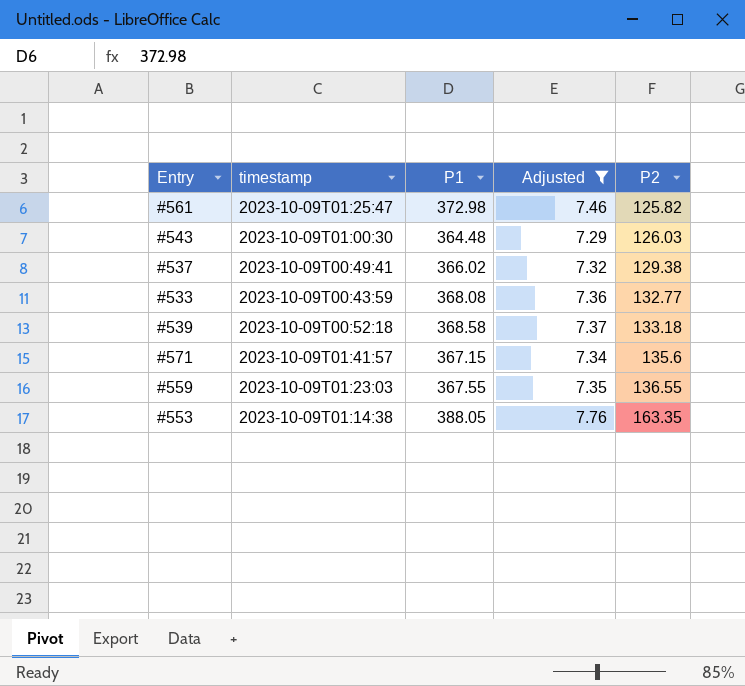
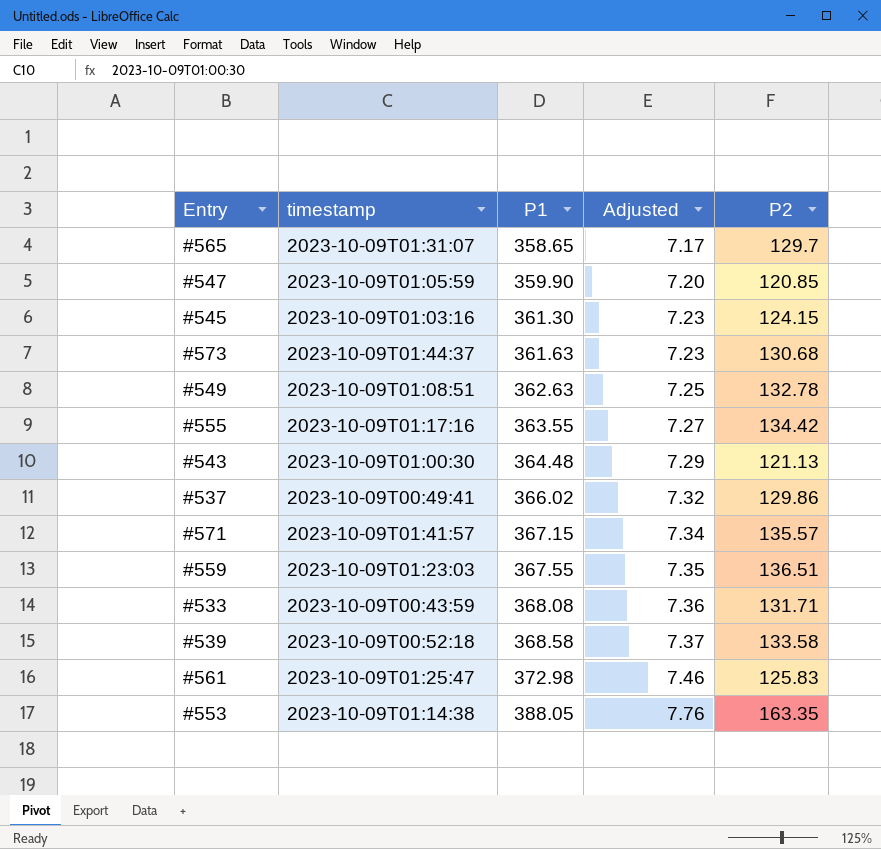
filter: Adjusted >= 7.29 -> none
row order: P2 ascending -> P1 ascending
#543 | P2: 126.03 -> 121.13
#537 | P2: 129.38 -> 129.86
#571 | P2: 135.6 -> 135.57
#559 | P2: 136.55 -> 136.51
#533 | P2: 132.77 -> 131.71
#539 | P2: 133.18 -> 133.58
#561 | P2: 125.82 -> 125.83

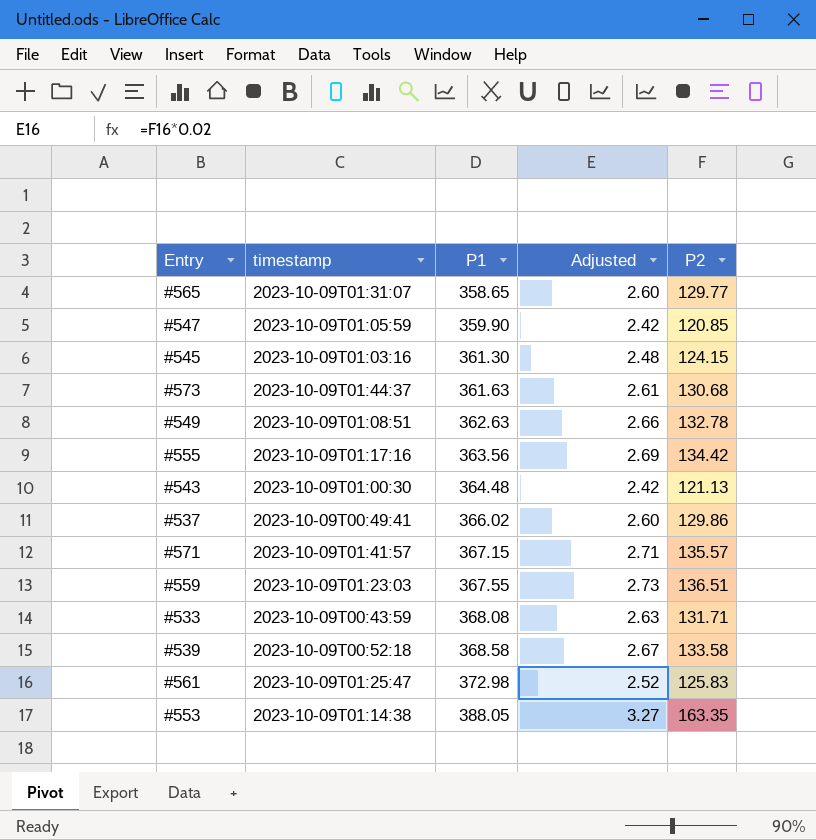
column Adjusted | formula: [P1] * 0.02 -> [P2] * 0.02
#565 | P2: 129.7 -> 129.77
#555 | P1: 363.55 -> 363.56

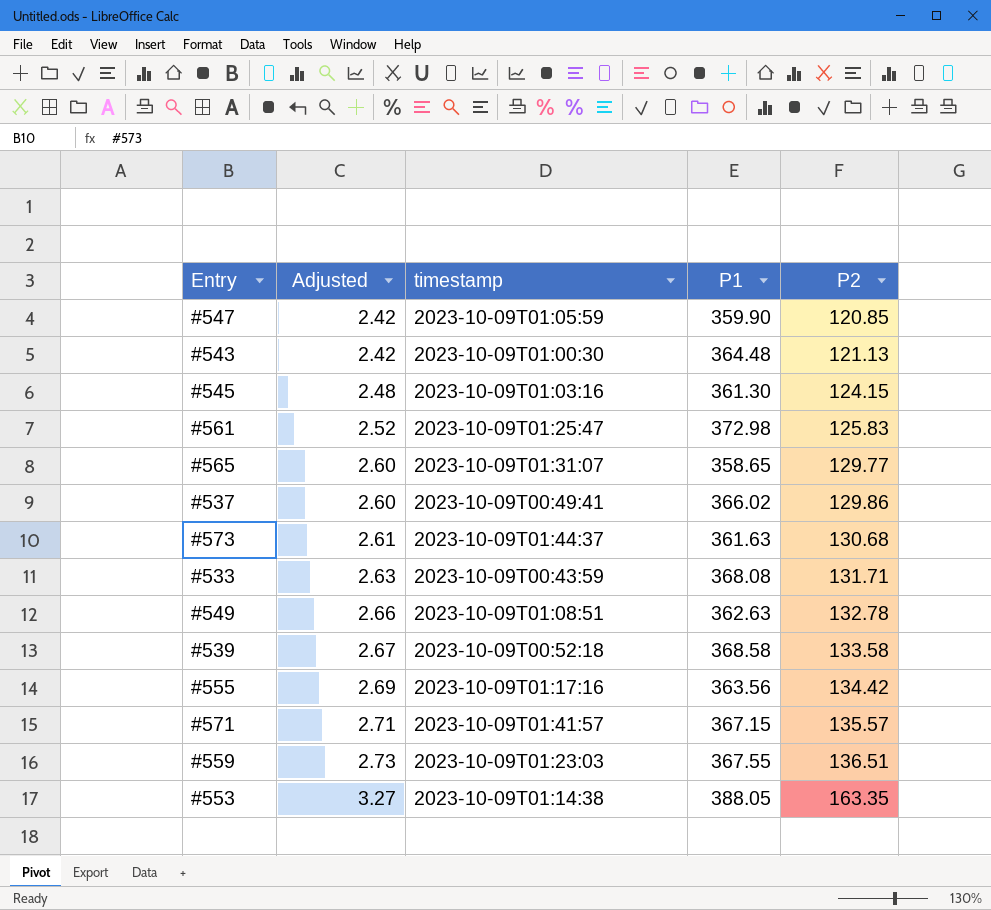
row order: P1 ascending -> Adjusted ascending
column Adjusted | position: 4 -> 2

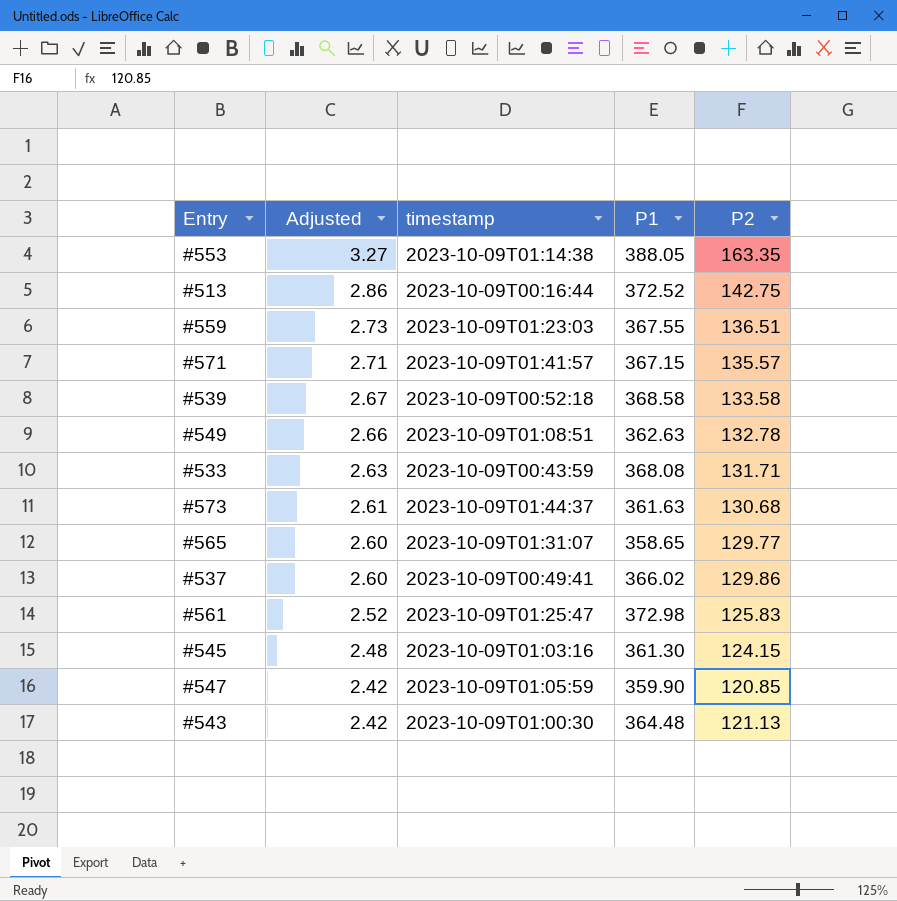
row order: Adjusted ascending -> Adjusted descending
row #555: 2.69 | 2023-10-09T01:17:16 | 363.56 | 134.42 -> none
row #513: none -> 2.86 | 2023-10-09T00:16:44 | 372.52 | 142.75

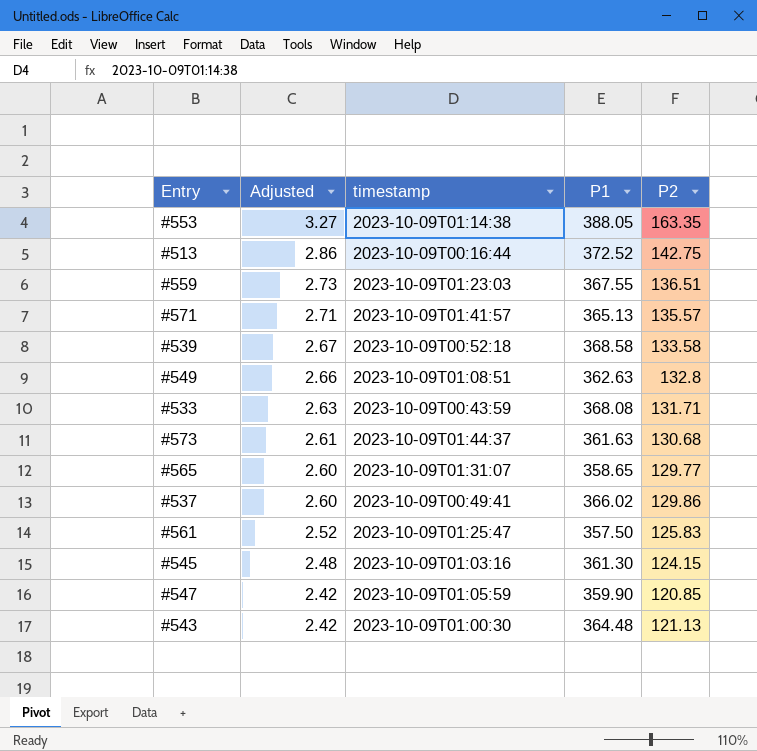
#571 | P1: 367.15 -> 365.13
#549 | P2: 132.78 -> 132.8
#561 | P1: 372.98 -> 357.50

